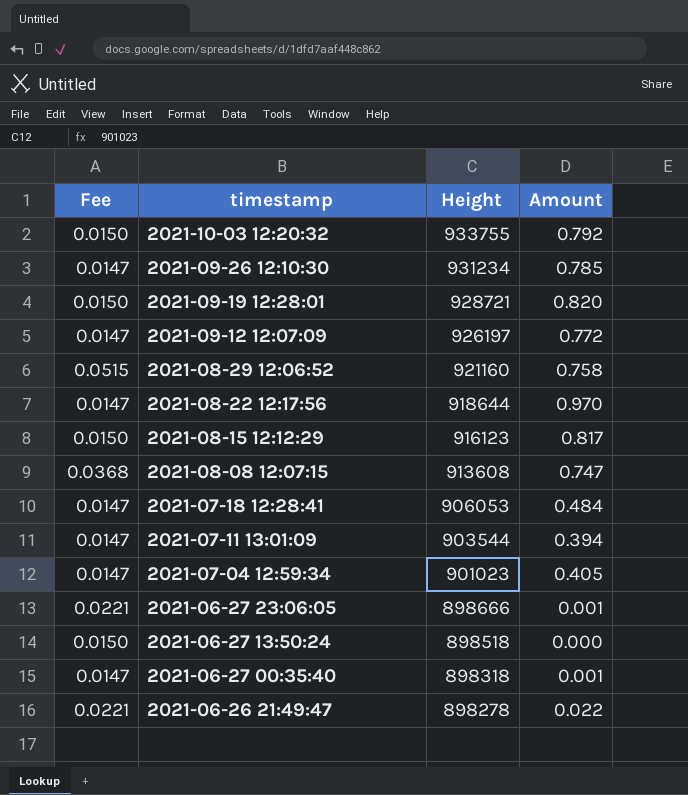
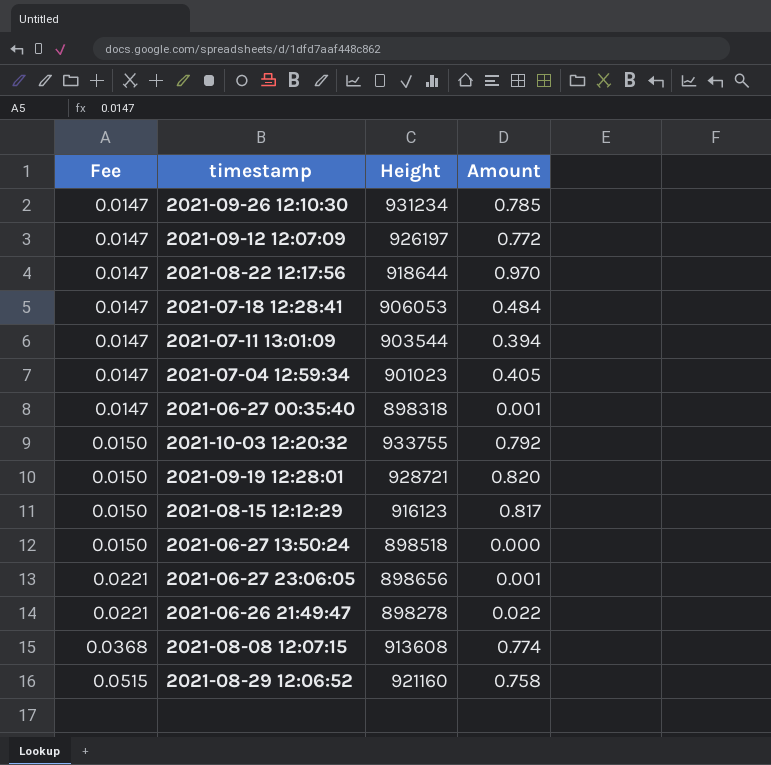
row order: timestamp descending -> Fee ascending
2021-06-27 23:06:05 | Height: 898666 -> 898656
2021-08-08 12:07:15 | Amount: 0.747 -> 0.774

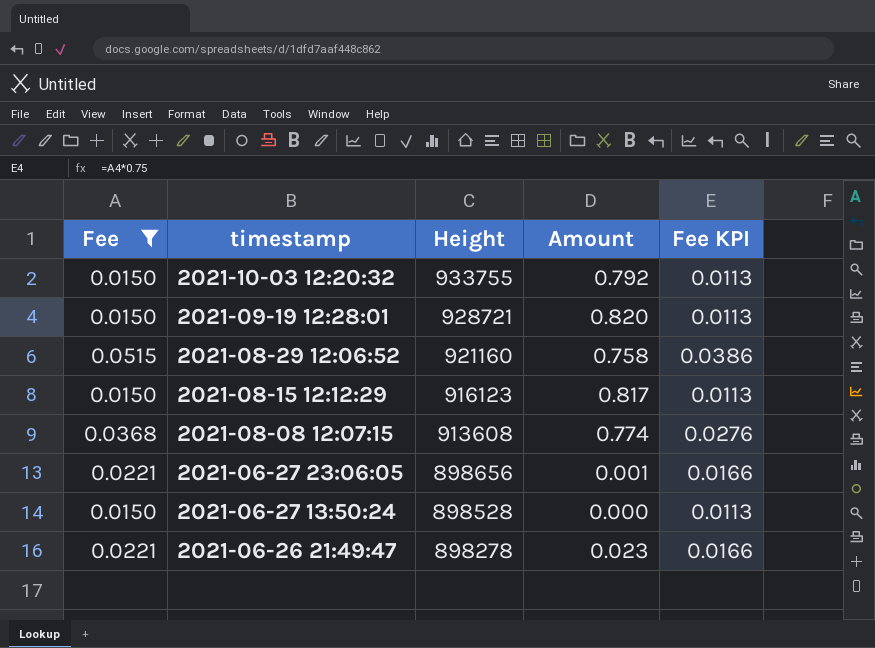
filter: none -> Fee != 0.0147
row order: Fee ascending -> timestamp descending
column Fee KPI | formula: none -> [Fee] * 0.75
2021-06-27 13:50:24 | Height: 898518 -> 898528
2021-06-26 21:49:47 | Amount: 0.022 -> 0.023

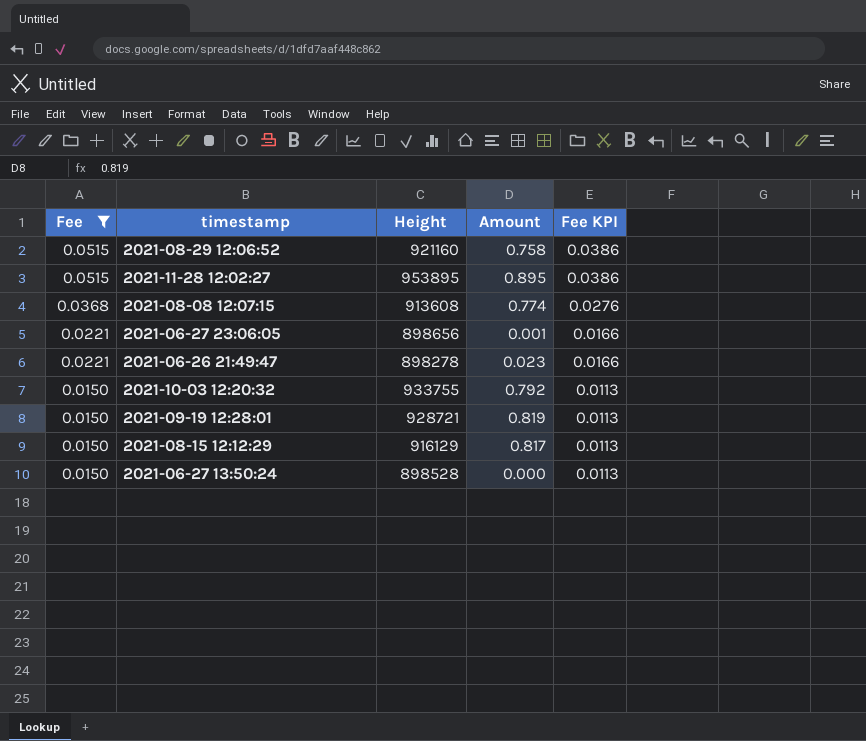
row order: timestamp descending -> Fee descending
row 2021-11-28 12:02:27: none -> 0.0515 | 953895 | 0.895 | 0.0386
2021-09-19 12:28:01 | Amount: 0.820 -> 0.819
2021-08-15 12:12:29 | Height: 916123 -> 916129

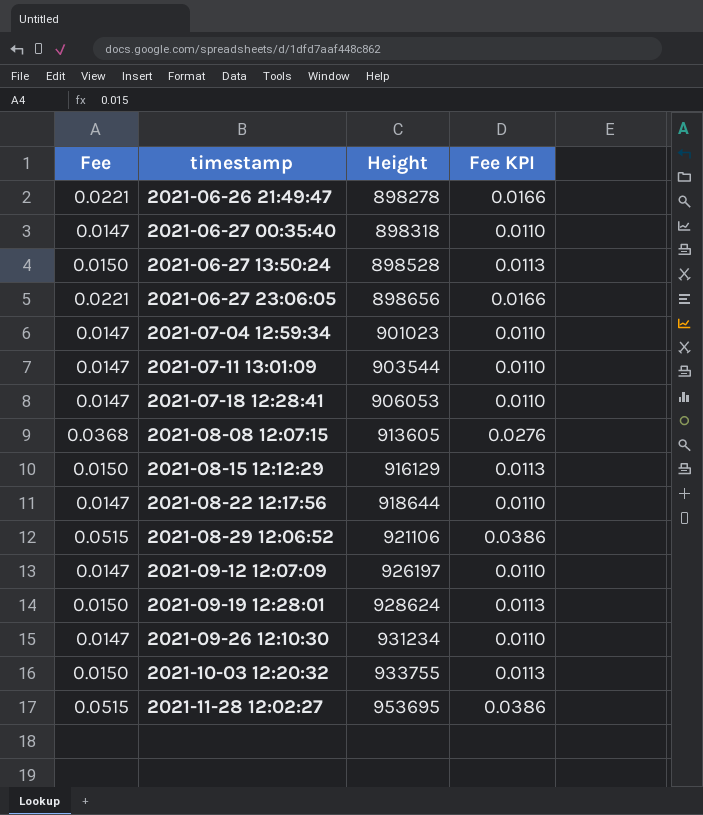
filter: Fee != 0.0147 -> none
row order: Fee descending -> timestamp ascending
column Amount | position: 4 -> none
2021-08-08 12:07:15 | Height: 913608 -> 913605
2021-08-29 12:06:52 | Height: 921160 -> 921106
2021-09-19 12:28:01 | Height: 928721 -> 928624
2021-11-28 12:02:27 | Height: 953895 -> 953695

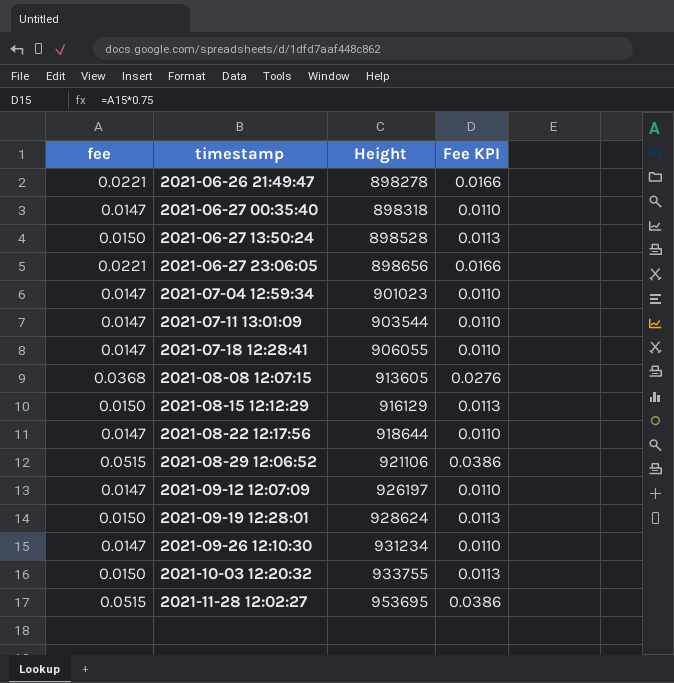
column name: Fee -> fee
2021-07-18 12:28:41 | Height: 906053 -> 906055

